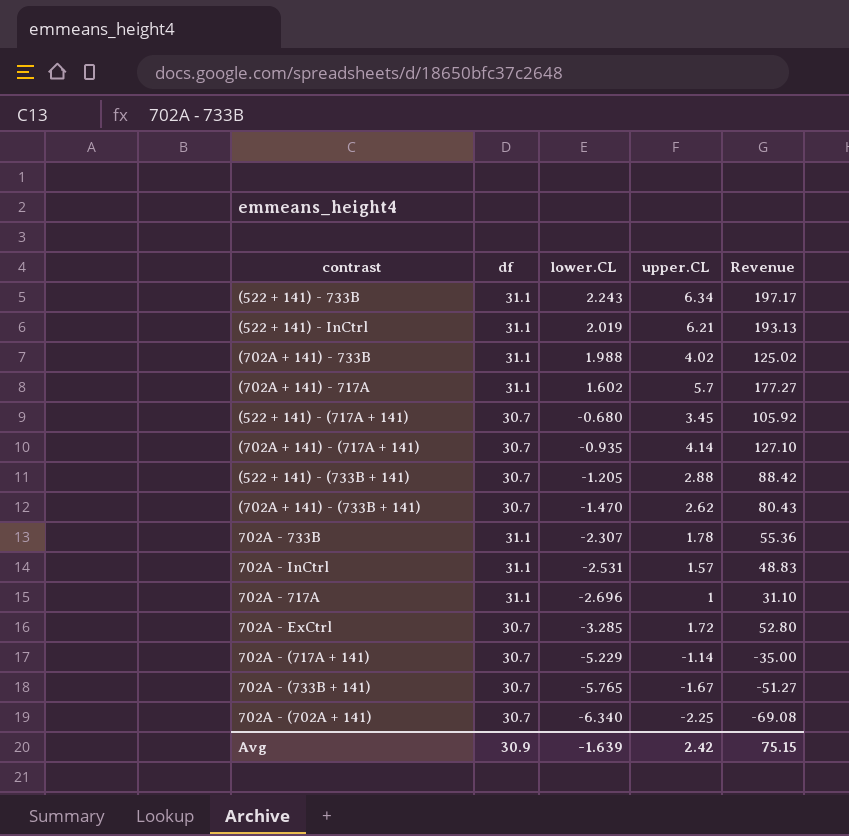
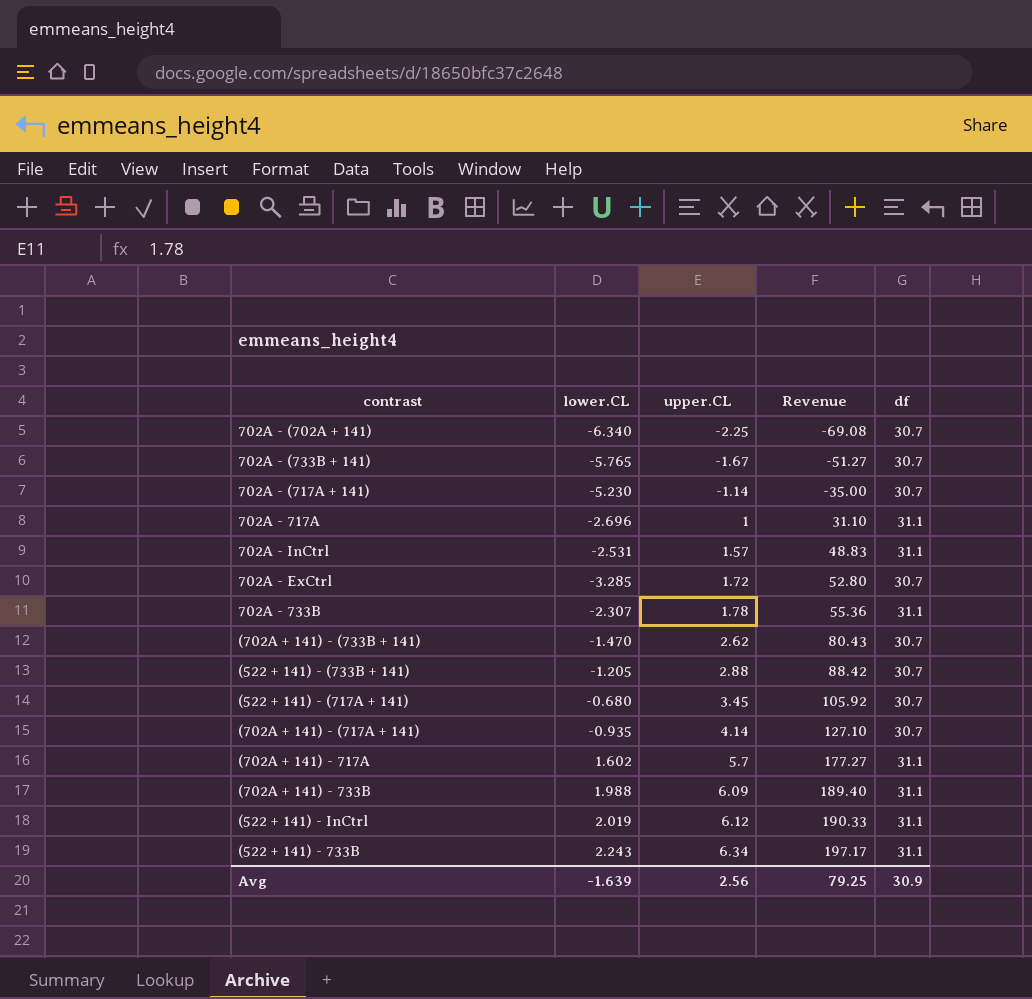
row order: lower.CL descending -> upper.CL ascending
column df | position: 2 -> 5
702A - (717A + 141) | lower.CL: -5.229 -> -5.230
(702A + 141) - 733B | upper.CL: 4.02 -> 6.09
(702A + 141) - 733B | Revenue: 125.02 -> 189.40
(522 + 141) - InCtrl | upper.CL: 6.21 -> 6.12
(522 + 141) - InCtrl | Revenue: 193.13 -> 190.33
Avg | upper.CL: 2.42 -> 2.56
Avg | Revenue: 75.15 -> 79.25

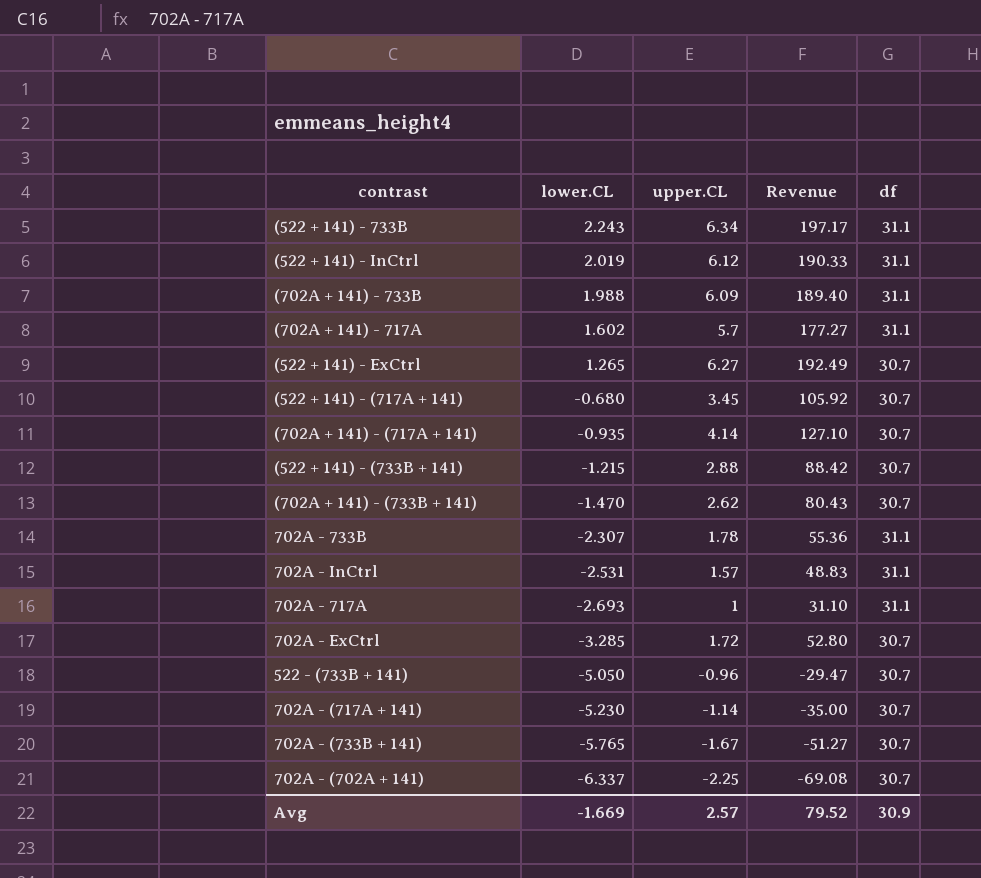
row order: upper.CL ascending -> lower.CL descending
row (522 + 141) - ExCtrl: none -> 1.265 | 6.27 | 192.49 | 30.7
(522 + 141) - (733B + 141) | lower.CL: -1.205 -> -1.215
702A - 717A | lower.CL: -2.696 -> -2.693
row 522 - (733B + 141): none -> -5.050 | -0.96 | -29.47 | 30.7
702A - (702A + 141) | lower.CL: -6.340 -> -6.337
Avg | lower.CL: -1.639 -> -1.669
Avg | upper.CL: 2.56 -> 2.57
Avg | Revenue: 79.25 -> 79.52

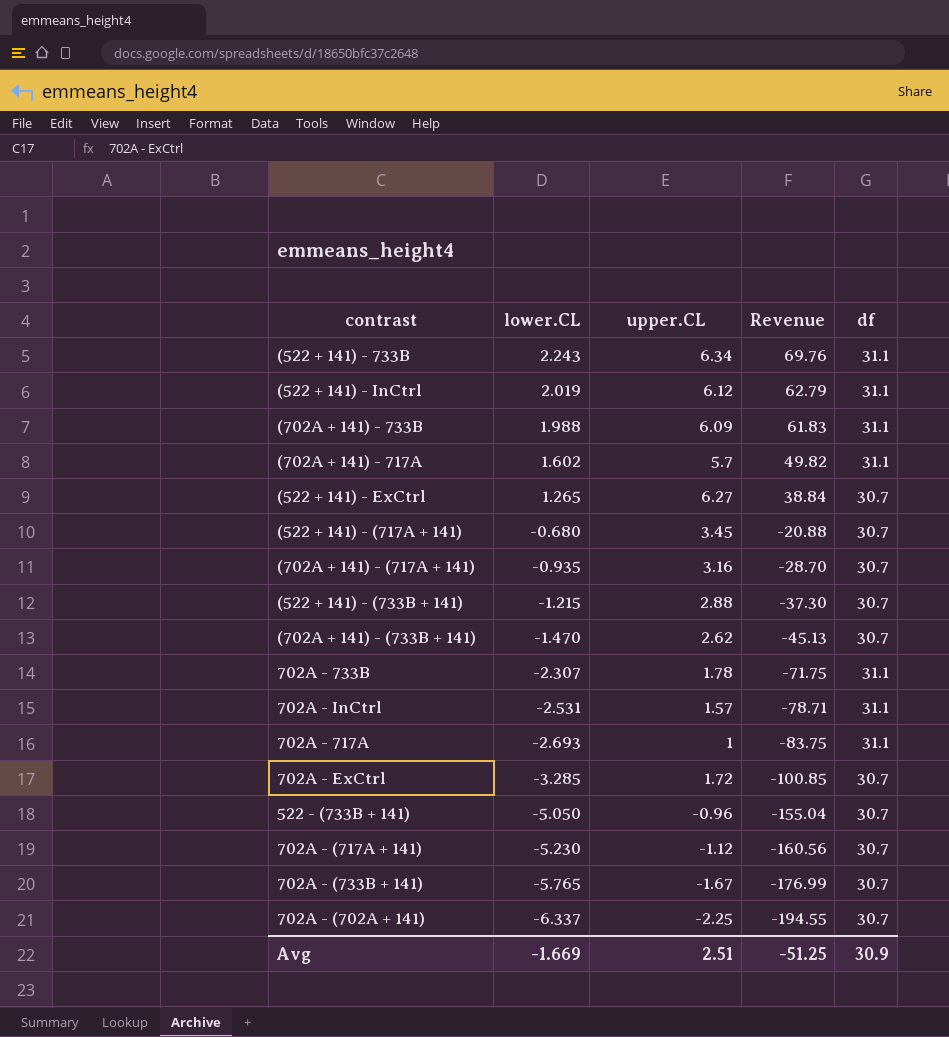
column Revenue | formula: [upper.CL] * [df] -> [lower.CL] * [df]
(702A + 141) - (717A + 141) | upper.CL: 4.14 -> 3.16
702A - (717A + 141) | upper.CL: -1.14 -> -1.12
Avg | upper.CL: 2.57 -> 2.51
Avg | Revenue: 79.52 -> -51.25

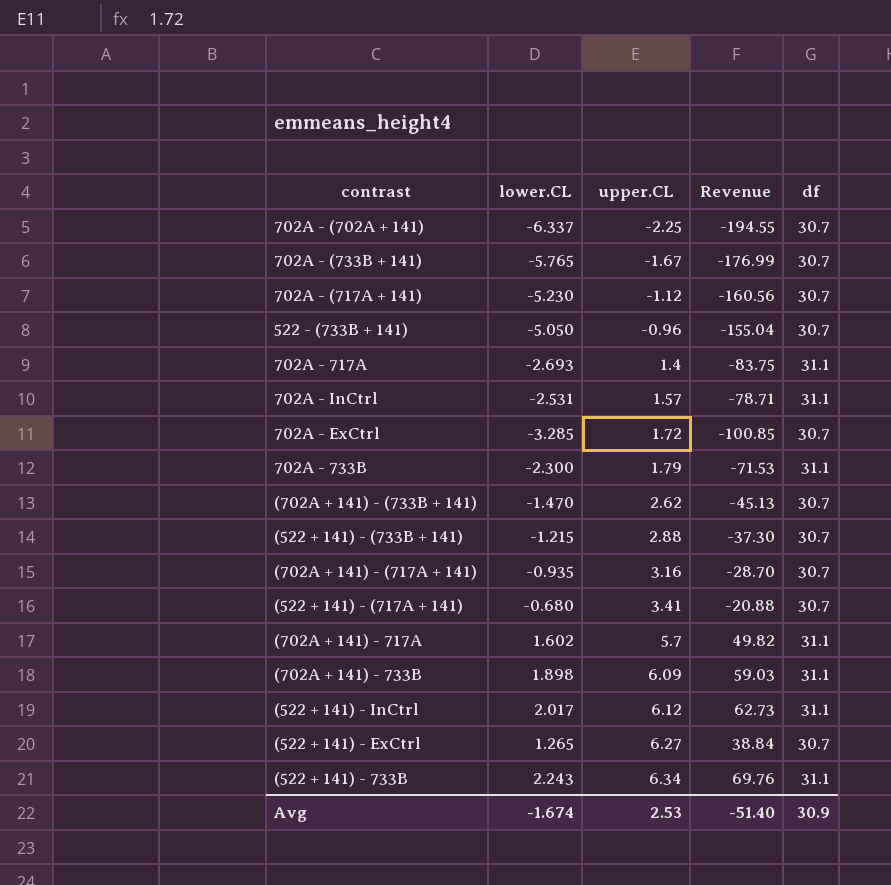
row order: lower.CL descending -> upper.CL ascending
702A - 717A | upper.CL: 1 -> 1.4
702A - 733B | lower.CL: -2.307 -> -2.300
702A - 733B | upper.CL: 1.78 -> 1.79
702A - 733B | Revenue: -71.75 -> -71.53
(522 + 141) - (717A + 141) | upper.CL: 3.45 -> 3.41
(702A + 141) - 733B | lower.CL: 1.988 -> 1.898
(702A + 141) - 733B | Revenue: 61.83 -> 59.03
(522 + 141) - InCtrl | lower.CL: 2.019 -> 2.017
(522 + 141) - InCtrl | Revenue: 62.79 -> 62.73
Avg | lower.CL: -1.669 -> -1.674
Avg | upper.CL: 2.51 -> 2.53
Avg | Revenue: -51.25 -> -51.40

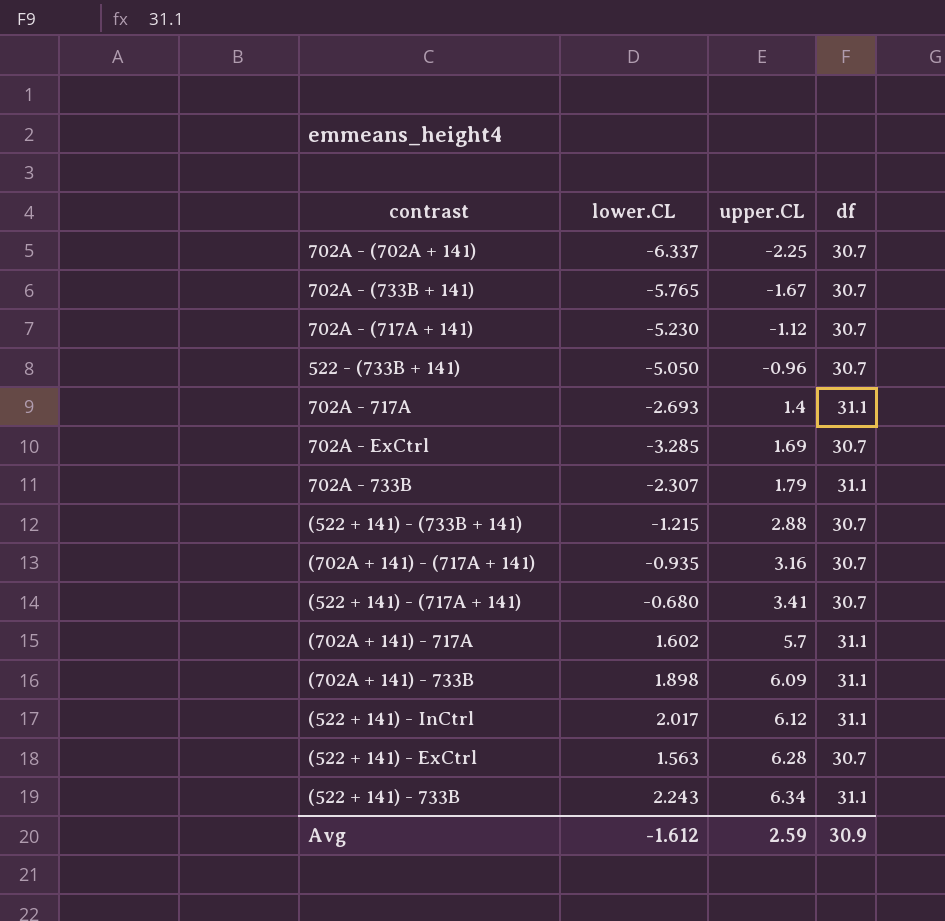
column Revenue | formula: [lower.CL] * [df] -> none
row 702A - InCtrl: -2.531 | 1.57 | -78.71 | 31.1 -> none
row (702A + 141) - (733B + 141): -1.470 | 2.62 | -45.13 | 30.7 -> none
702A - ExCtrl | upper.CL: 1.72 -> 1.69
702A - 733B | lower.CL: -2.300 -> -2.307
(522 + 141) - ExCtrl | lower.CL: 1.265 -> 1.563
(522 + 141) - ExCtrl | upper.CL: 6.27 -> 6.28
Avg | lower.CL: -1.674 -> -1.612
Avg | upper.CL: 2.53 -> 2.59

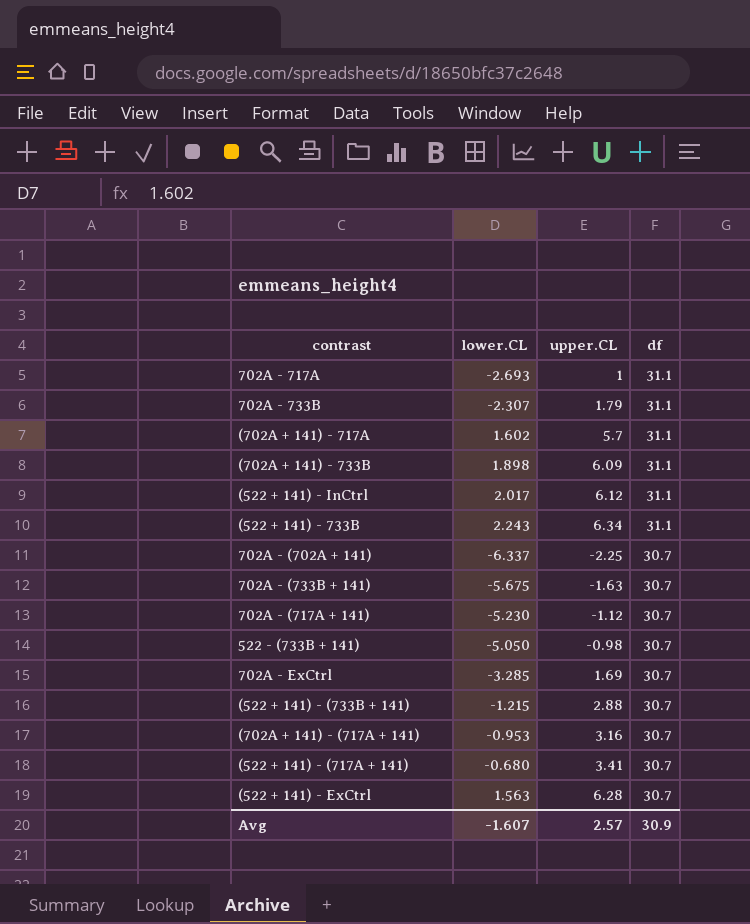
row order: upper.CL ascending -> df descending
702A - 717A | upper.CL: 1.4 -> 1
702A - (733B + 141) | lower.CL: -5.765 -> -5.675
702A - (733B + 141) | upper.CL: -1.67 -> -1.63
522 - (733B + 141) | upper.CL: -0.96 -> -0.98
(702A + 141) - (717A + 141) | lower.CL: -0.935 -> -0.953
Avg | lower.CL: -1.612 -> -1.607
Avg | upper.CL: 2.59 -> 2.57

